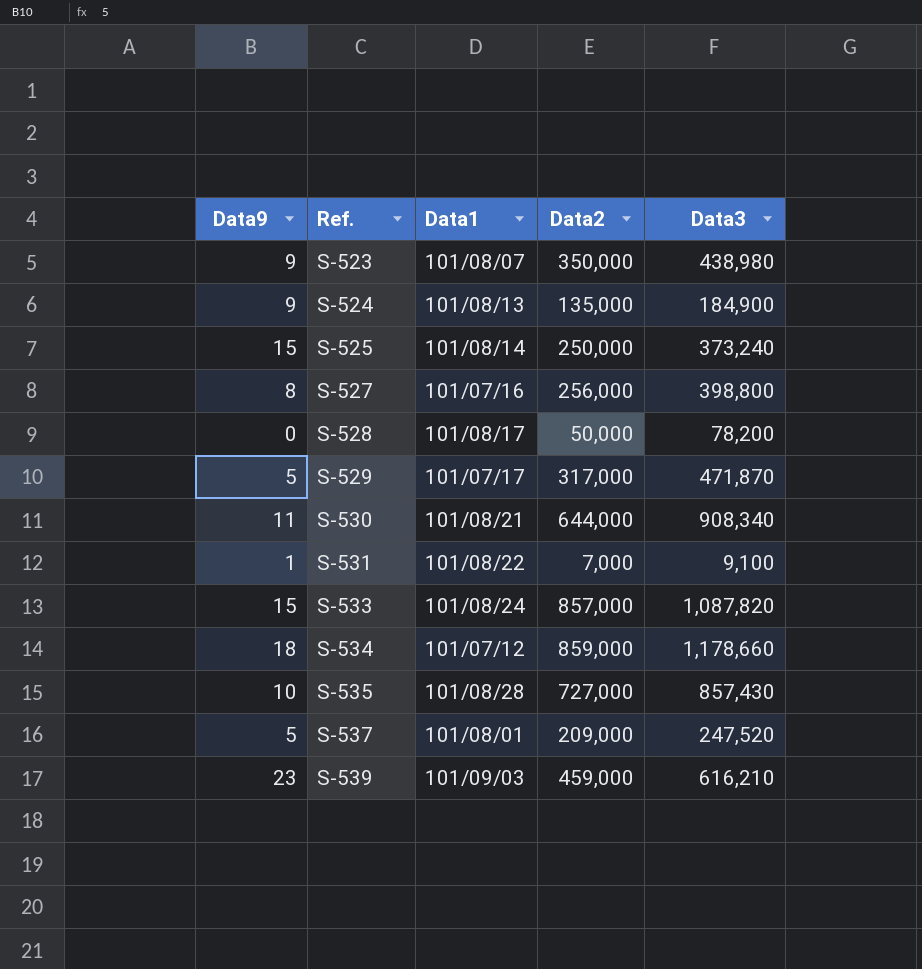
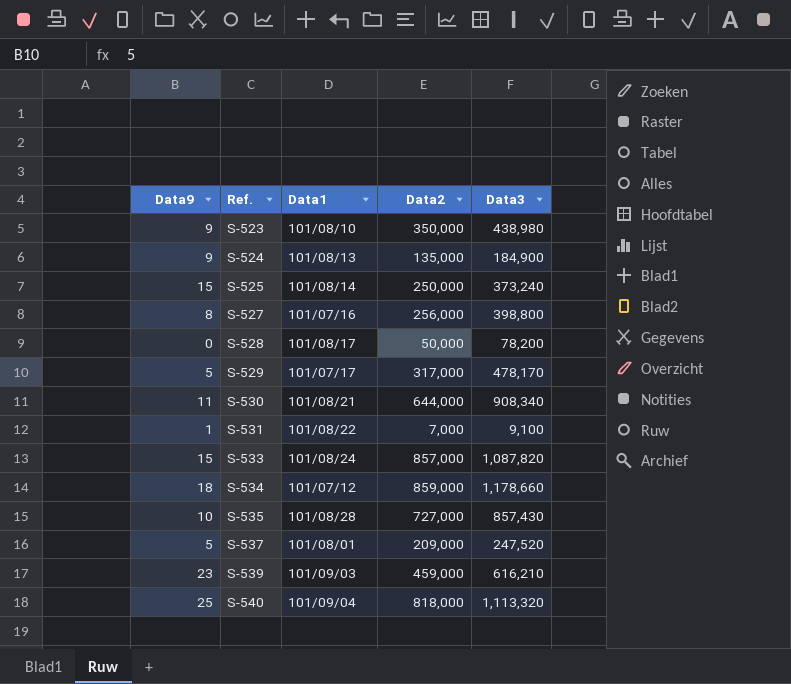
S-523 | Data1: 101/08/07 -> 101/08/10
S-529 | Data3: 471,870 -> 478,170
row S-540: none -> 25 | 101/09/04 | 818,000 | 1,113,320

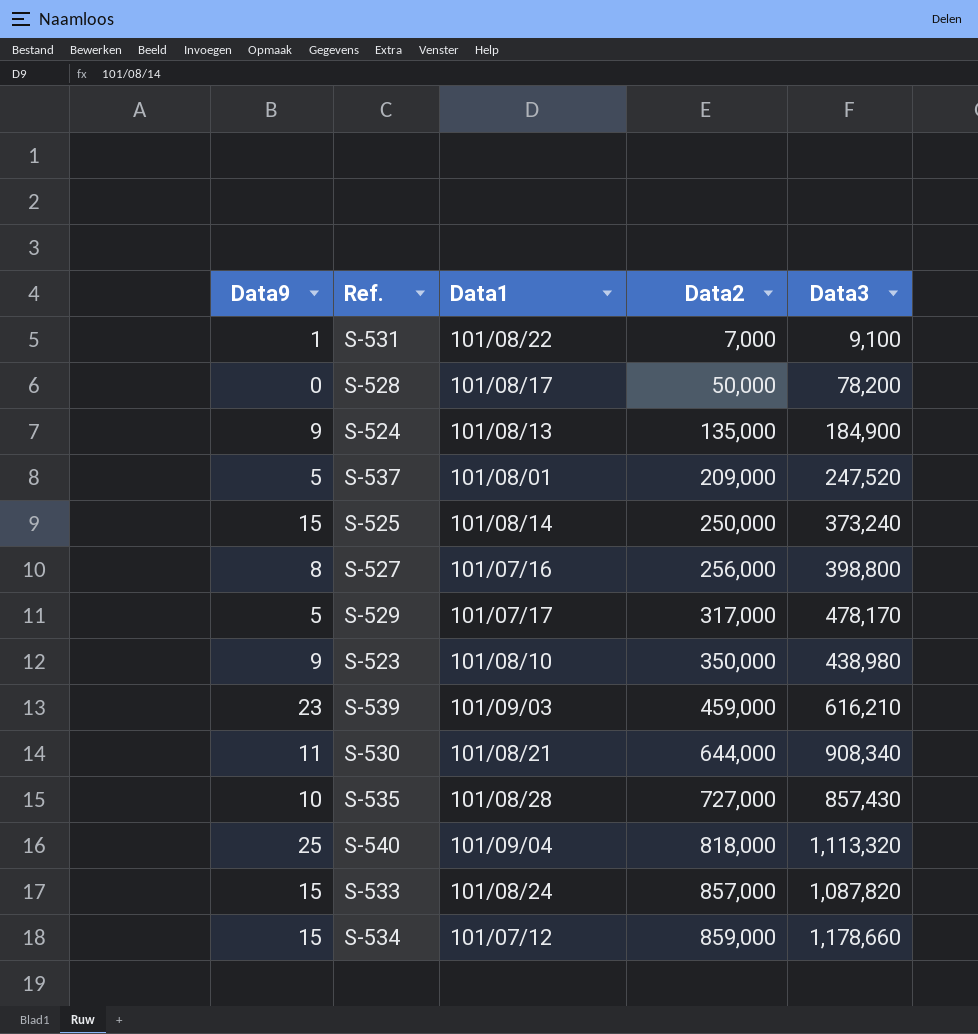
row order: Ref. ascending -> Data2 ascending
S-534 | Data9: 18 -> 15

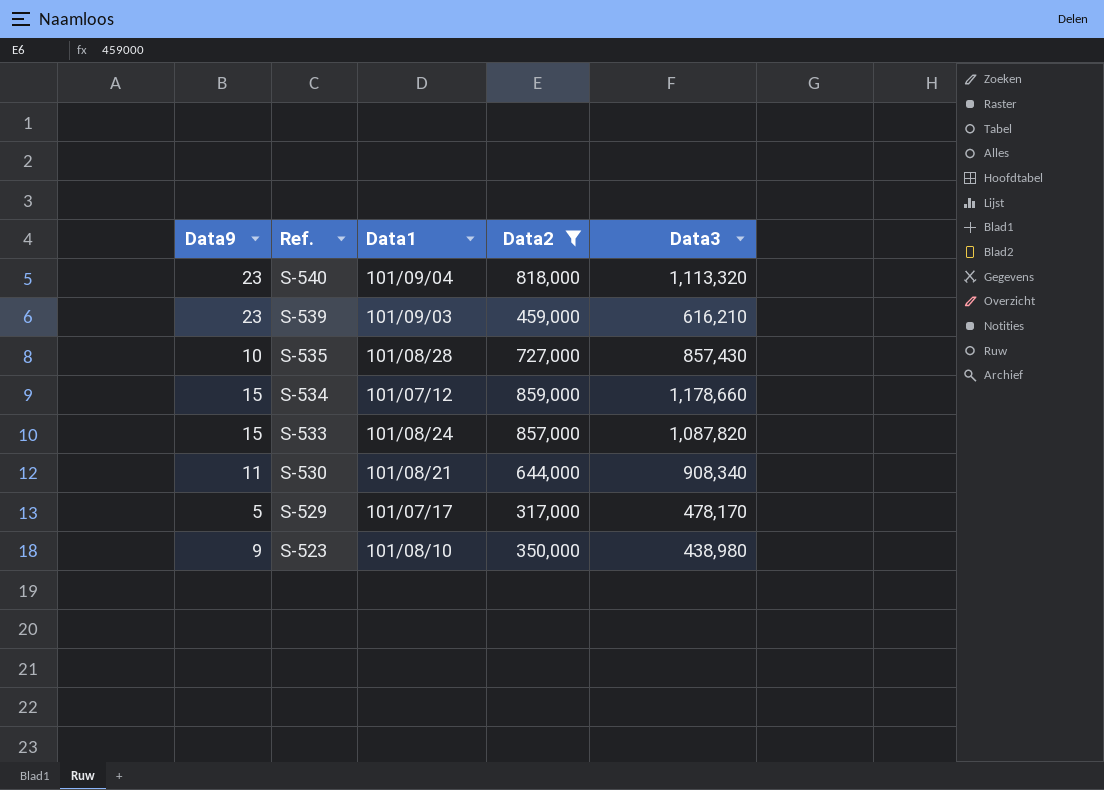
filter: none -> Data2 >= 317,000
row order: Data2 ascending -> Ref. descending
S-540 | Data9: 25 -> 23

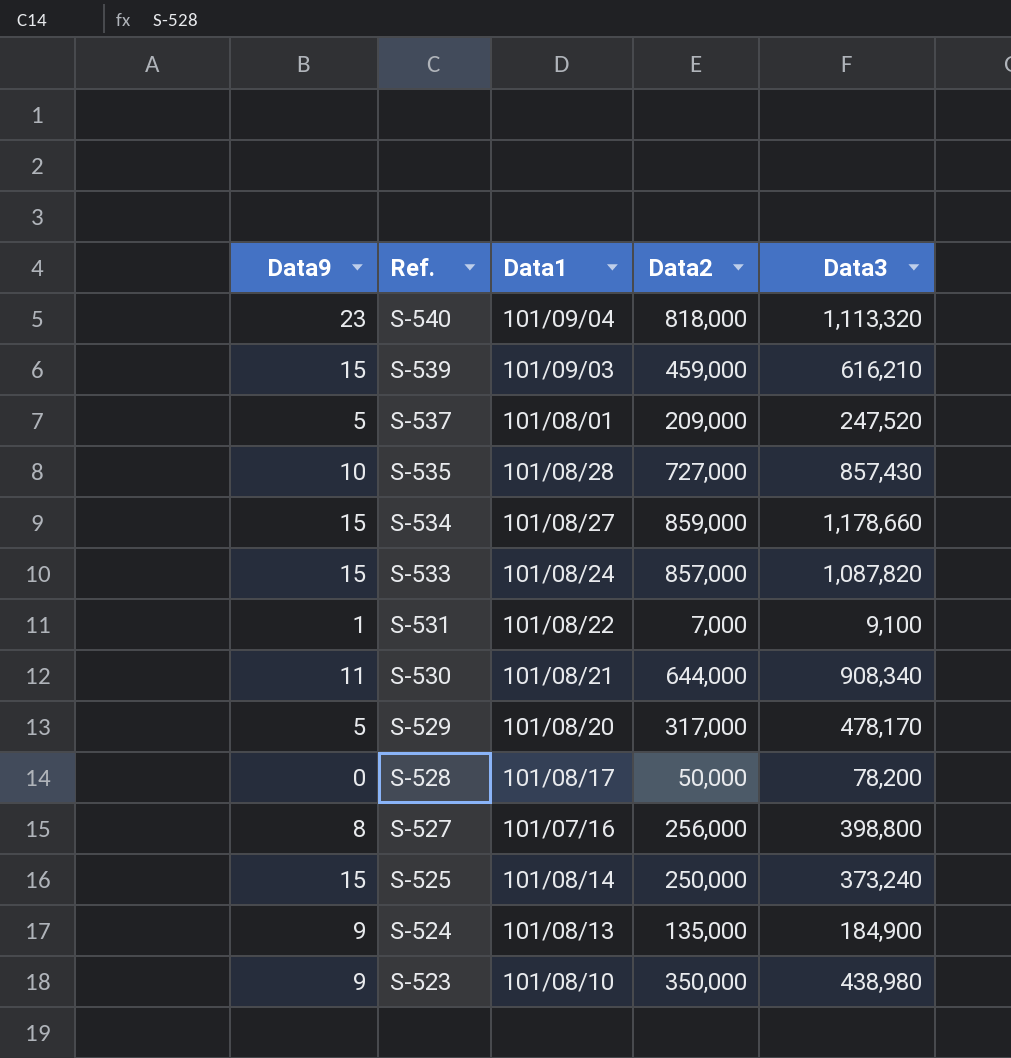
filter: Data2 >= 317,000 -> none
S-539 | Data9: 23 -> 15
S-534 | Data1: 101/07/12 -> 101/08/27
S-529 | Data1: 101/07/17 -> 101/08/20

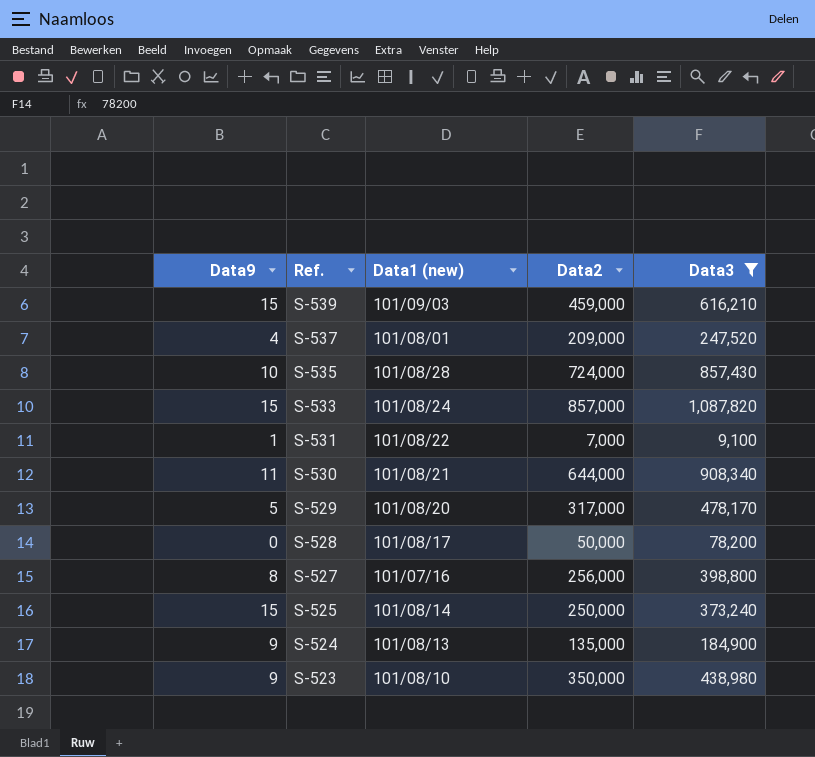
filter: none -> Data3 <= 1,087,820
column name: Data1 -> Data1 (new)
S-537 | Data9: 5 -> 4
S-535 | Data2: 727,000 -> 724,000

